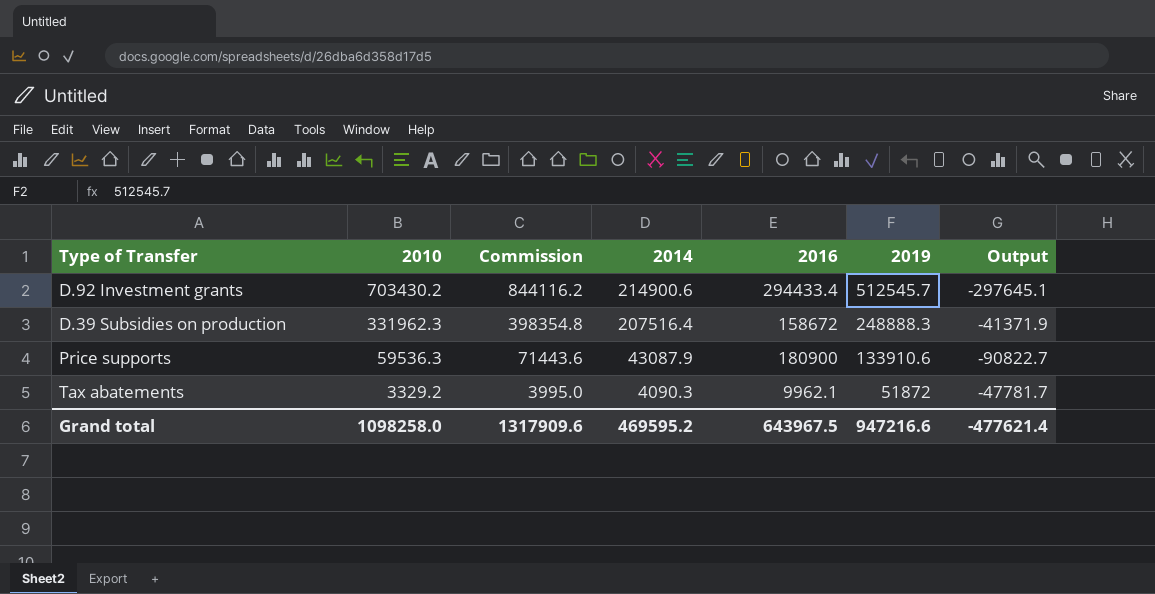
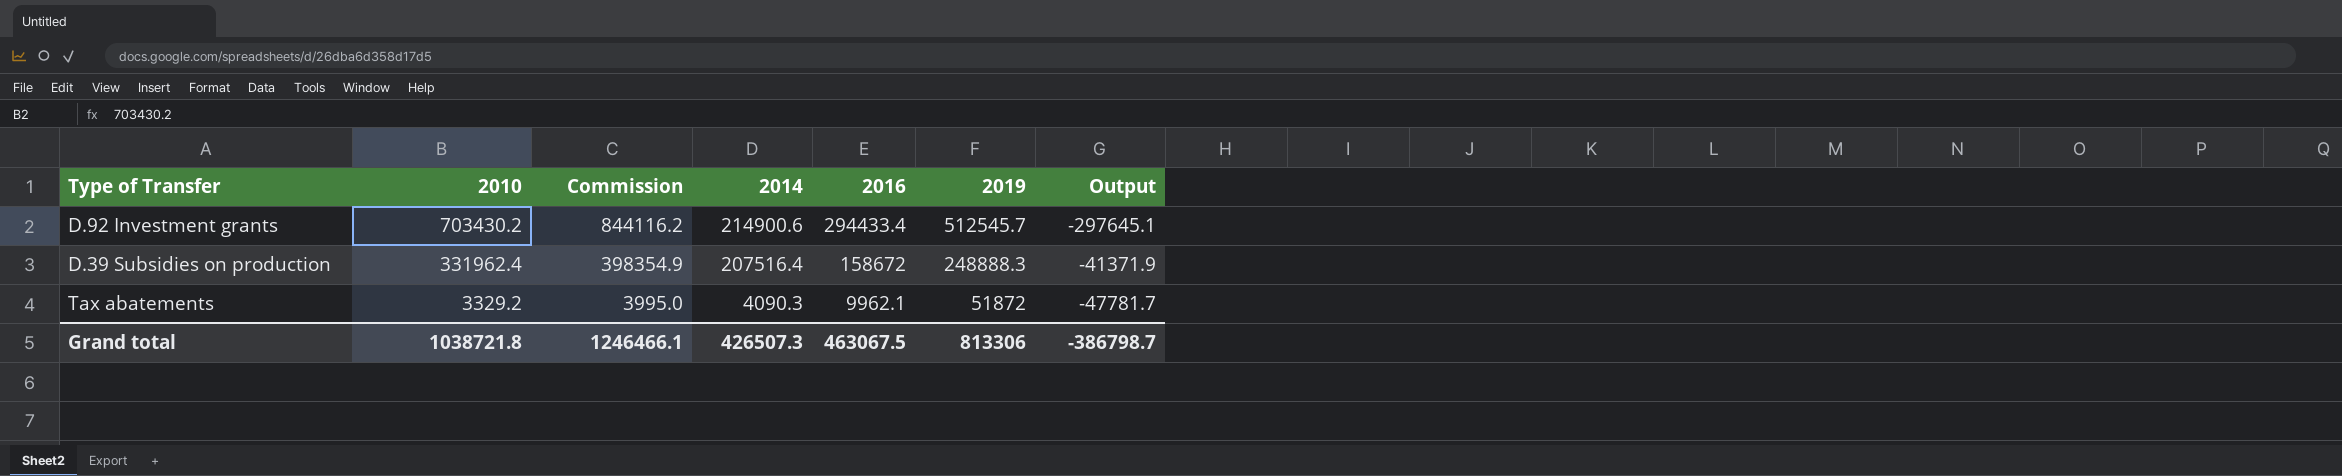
row Price supports: 59536.3 | 71443.6 | 43087.9 | 180900 | 133910.6 | -90822.7 -> none
D.39 Subsidies on production | 2010: 331962.3 -> 331962.4
D.39 Subsidies on production | Commission: 398354.8 -> 398354.9
Grand total | 2010: 1098258.0 -> 1038721.8
Grand total | Commission: 1317909.6 -> 1246466.1
Grand total | 2014: 469595.2 -> 426507.3
Grand total | 2016: 643967.5 -> 463067.5
Grand total | 2019: 947216.6 -> 813306
Grand total | Output: -477621.4 -> -386798.7

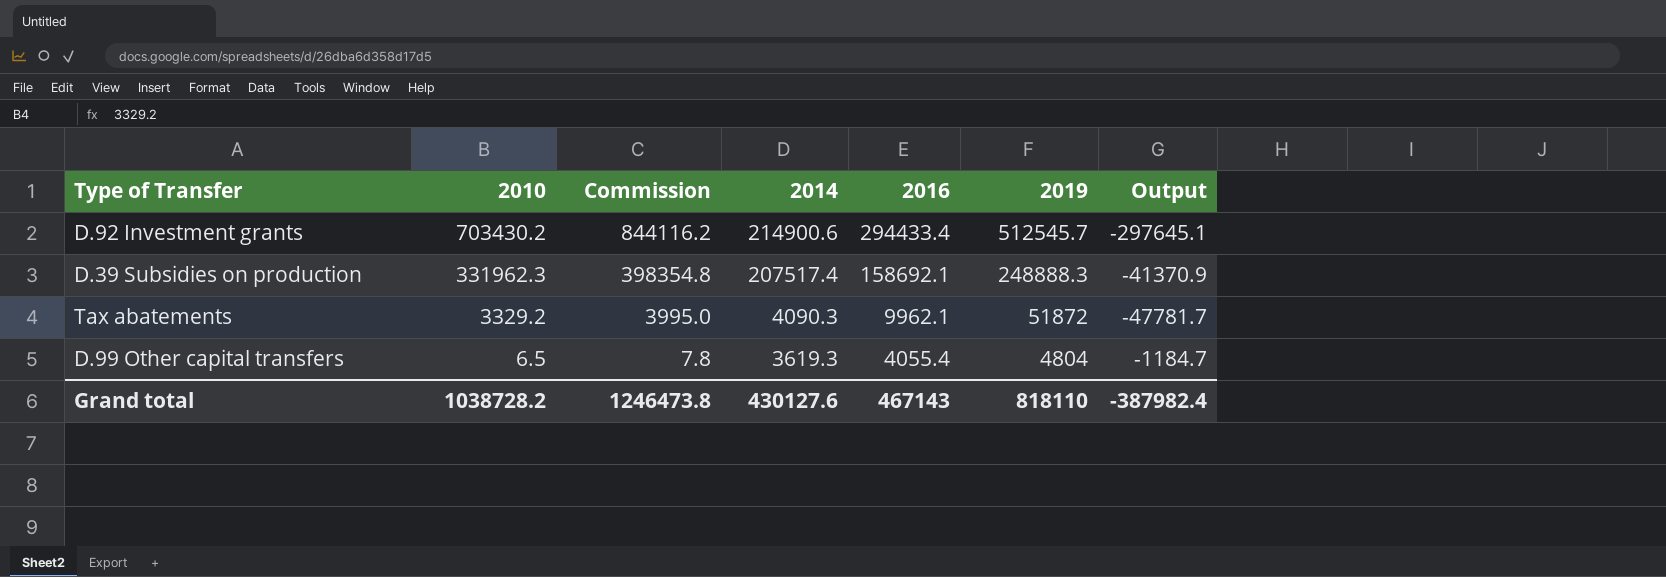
D.39 Subsidies on production | 2010: 331962.4 -> 331962.3
D.39 Subsidies on production | Commission: 398354.9 -> 398354.8
D.39 Subsidies on production | 2014: 207516.4 -> 207517.4
D.39 Subsidies on production | 2016: 158672 -> 158692.1
D.39 Subsidies on production | Output: -41371.9 -> -41370.9
row D.99 Other capital transfers: none -> 6.5 | 7.8 | 3619.3 | 4055.4 | 4804 | -1184.7
Grand total | 2010: 1038721.8 -> 1038728.2
Grand total | Commission: 1246466.1 -> 1246473.8
Grand total | 2014: 426507.3 -> 430127.6
Grand total | 2016: 463067.5 -> 467143
Grand total | 2019: 813306 -> 818110
Grand total | Output: -386798.7 -> -387982.4

